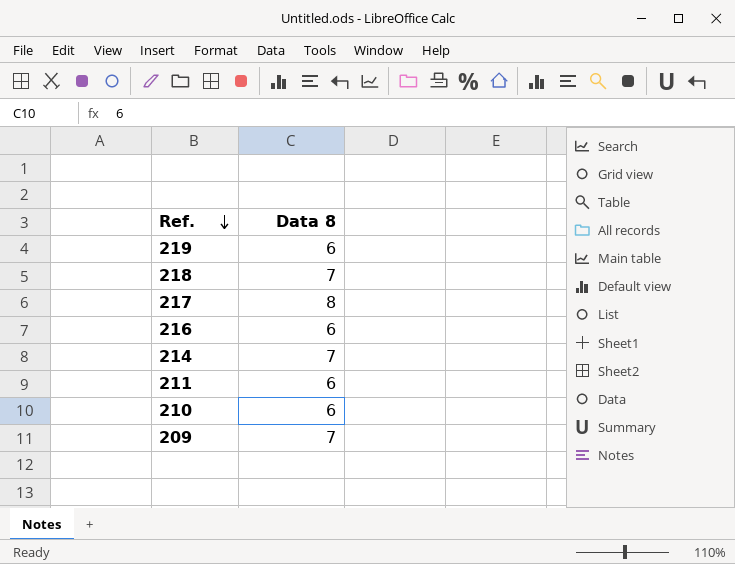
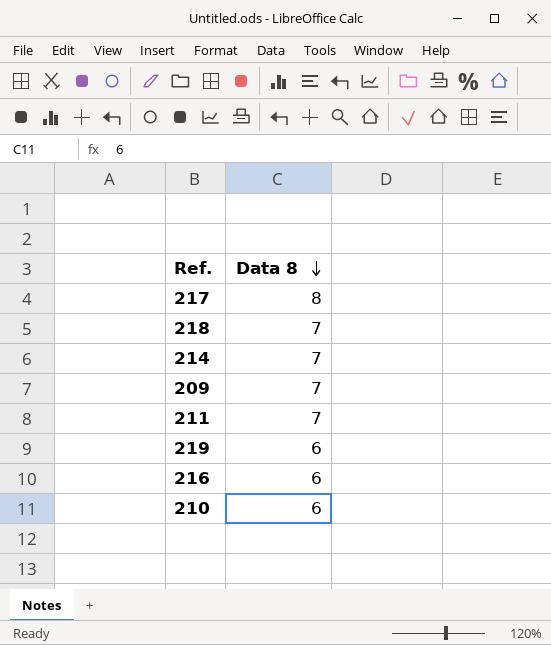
row order: Ref. descending -> Data 8 descending
211 | Data 8: 6 -> 7

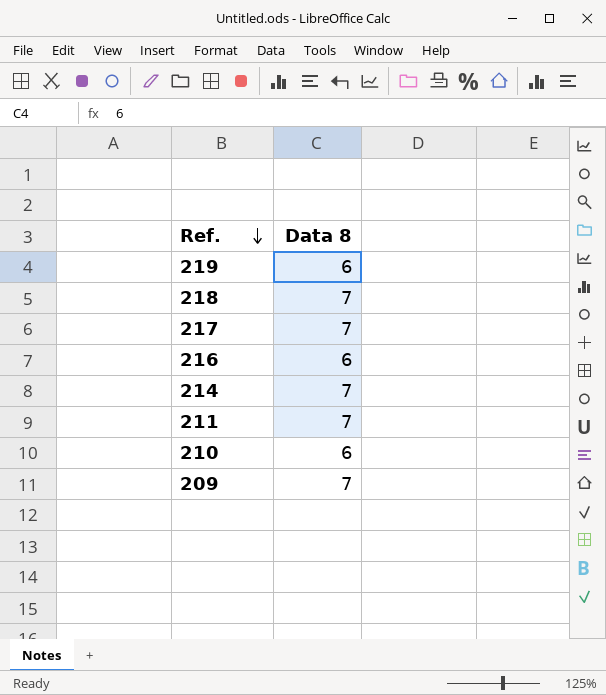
row order: Data 8 descending -> Ref. descending
217 | Data 8: 8 -> 7

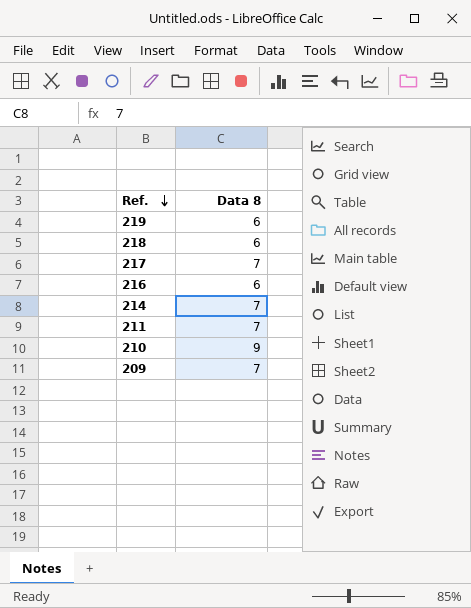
218 | Data 8: 7 -> 6
210 | Data 8: 6 -> 9

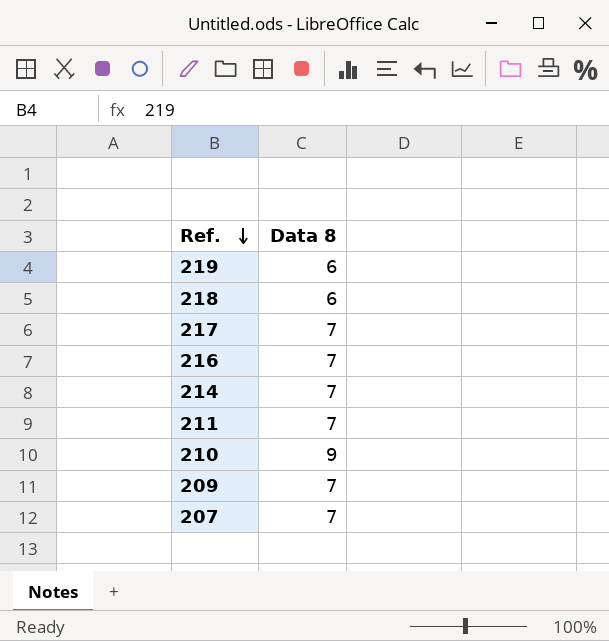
216 | Data 8: 6 -> 7
row 207: none -> 7

